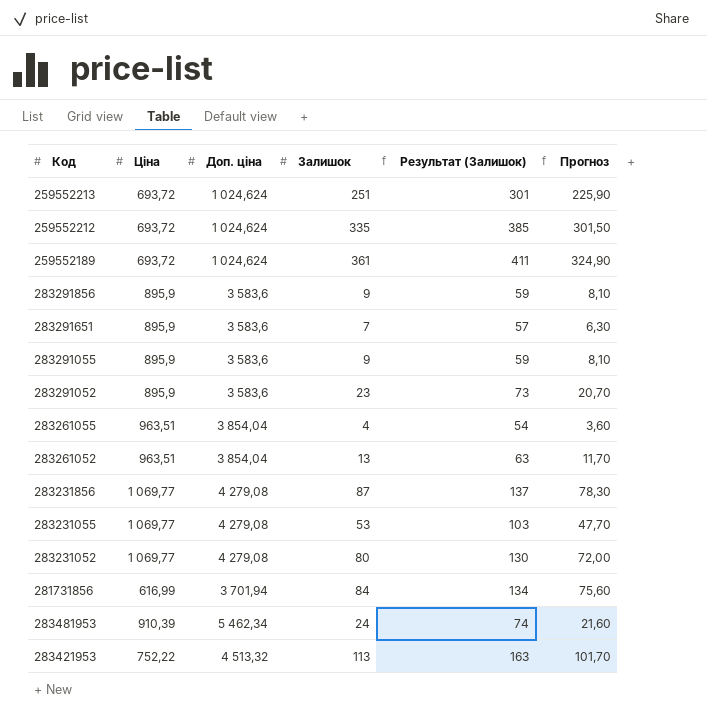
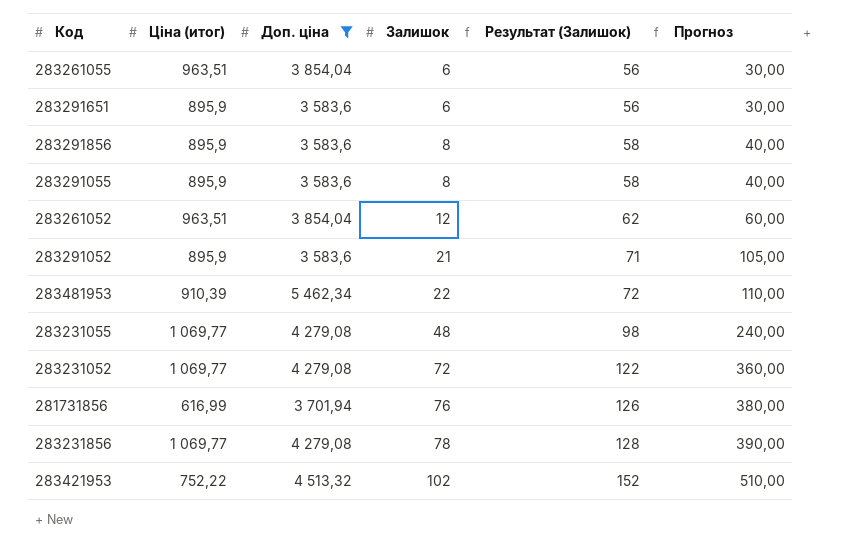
filter: none -> Доп. ціна != 1 024,624
row order: none -> Залишок ascending
column name: Ціна -> Ціна (итог)
column Прогноз | formula: [Залишок] * 0,9 -> [Залишок] * 5
283261055 | Залишок: 4 -> 6
283261055 | Результат (Залишок): 54 -> 56
283291651 | Залишок: 7 -> 6
283291651 | Результат (Залишок): 57 -> 56
283291856 | Залишок: 9 -> 8
283291856 | Результат (Залишок): 59 -> 58
283291055 | Залишок: 9 -> 8
283291055 | Результат (Залишок): 59 -> 58
283261052 | Залишок: 13 -> 12
283261052 | Результат (Залишок): 63 -> 62
283291052 | Залишок: 23 -> 21
283291052 | Результат (Залишок): 73 -> 71
283481953 | Залишок: 24 -> 22
283481953 | Результат (Залишок): 74 -> 72
283231055 | Залишок: 53 -> 48
283231055 | Результат (Залишок): 103 -> 98
283231052 | Залишок: 80 -> 72
283231052 | Результат (Залишок): 130 -> 122
281731856 | Залишок: 84 -> 76
281731856 | Результат (Залишок): 134 -> 126
283231856 | Залишок: 87 -> 78
283231856 | Результат (Залишок): 137 -> 128
283421953 | Залишок: 113 -> 102
283421953 | Результат (Залишок): 163 -> 152

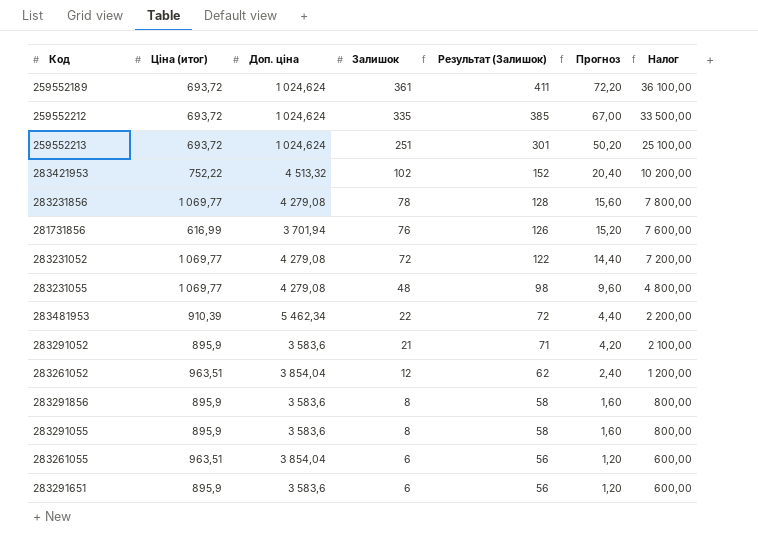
filter: Доп. ціна != 1 024,624 -> none
row order: Залишок ascending -> Залишок descending
column Прогноз | formula: [Залишок] * 5 -> [Залишок] * 0,2
column Налог | formula: none -> [Залишок] * 100

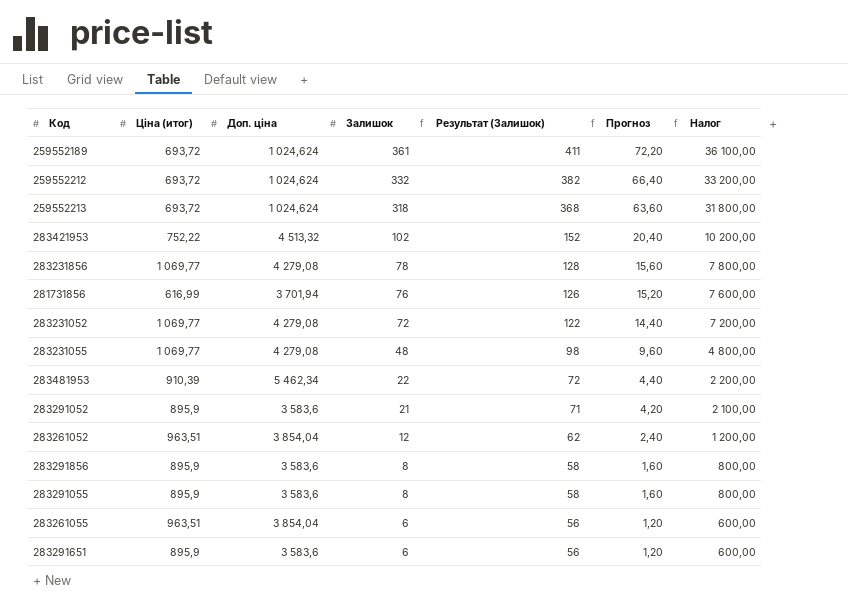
259552212 | Залишок: 335 -> 332
259552212 | Результат (Залишок): 385 -> 382
259552212 | Прогноз: 67,00 -> 66,40
259552212 | Налог: 33 500,00 -> 33 200,00
259552213 | Залишок: 251 -> 318
259552213 | Результат (Залишок): 301 -> 368
259552213 | Прогноз: 50,20 -> 63,60
259552213 | Налог: 25 100,00 -> 31 800,00

